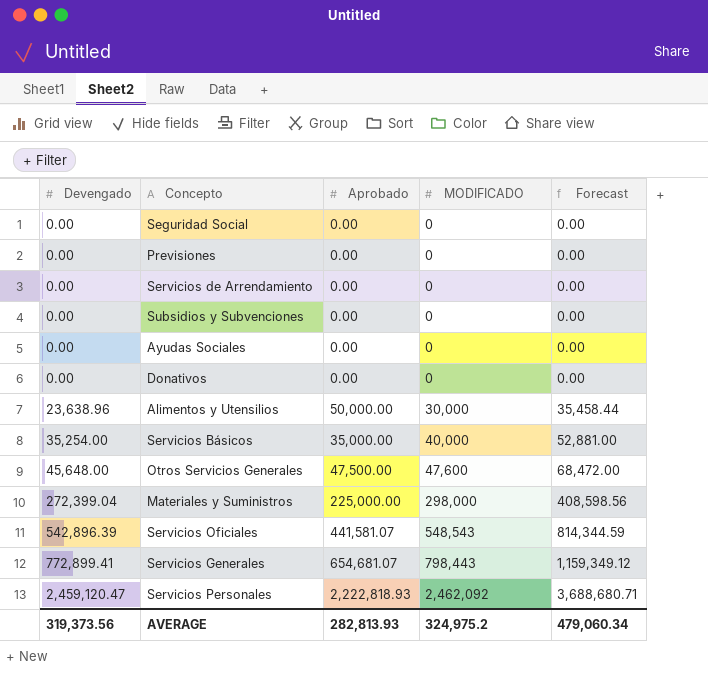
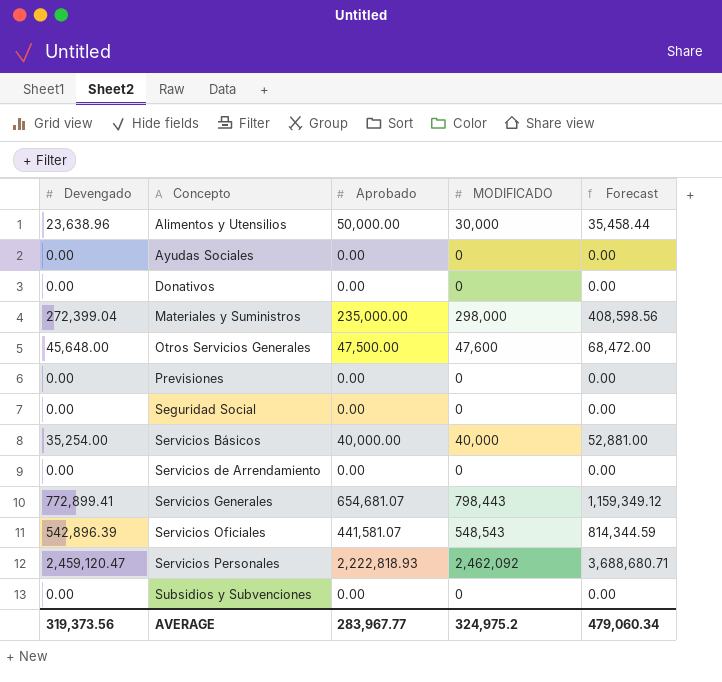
row order: Devengado ascending -> Concepto ascending
Materiales y Suministros | Aprobado: 225,000.00 -> 235,000.00
Servicios Básicos | Aprobado: 35,000.00 -> 40,000.00
AVERAGE | Aprobado: 282,813.93 -> 283,967.77

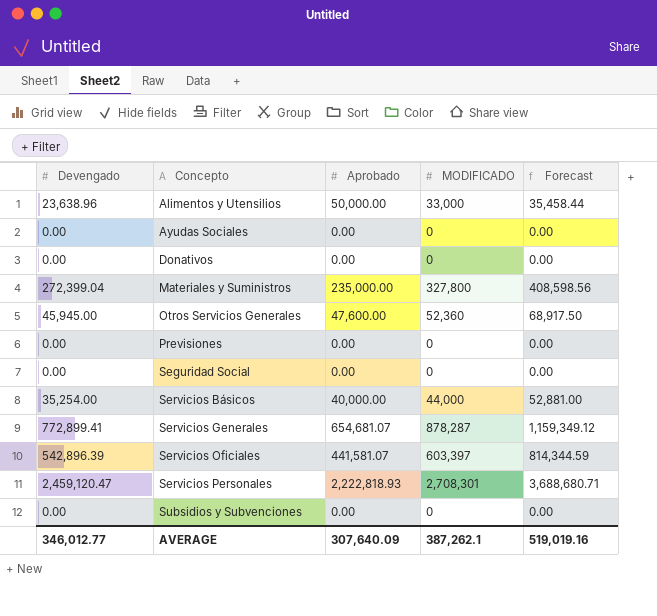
row Servicios de Arrendamiento: 0.00 | 0.00 | 0 | 0.00 -> none
Alimentos y Utensilios | MODIFICADO: 30,000 -> 33,000
Materiales y Suministros | MODIFICADO: 298,000 -> 327,800
Otros Servicios Generales | Devengado: 45,648.00 -> 45,945.00
Otros Servicios Generales | Aprobado: 47,500.00 -> 47,600.00
Otros Servicios Generales | MODIFICADO: 47,600 -> 52,360
Otros Servicios Generales | Forecast: 68,472.00 -> 68,917.50
Servicios Básicos | MODIFICADO: 40,000 -> 44,000
Servicios Generales | MODIFICADO: 798,443 -> 878,287
Servicios Oficiales | MODIFICADO: 548,543 -> 603,397
Servicios Personales | MODIFICADO: 2,462,092 -> 2,708,301
AVERAGE | Devengado: 319,373.56 -> 346,012.77
AVERAGE | Aprobado: 283,967.77 -> 307,640.09
AVERAGE | MODIFICADO: 324,975.2 -> 387,262.1
AVERAGE | Forecast: 479,060.34 -> 519,019.16

